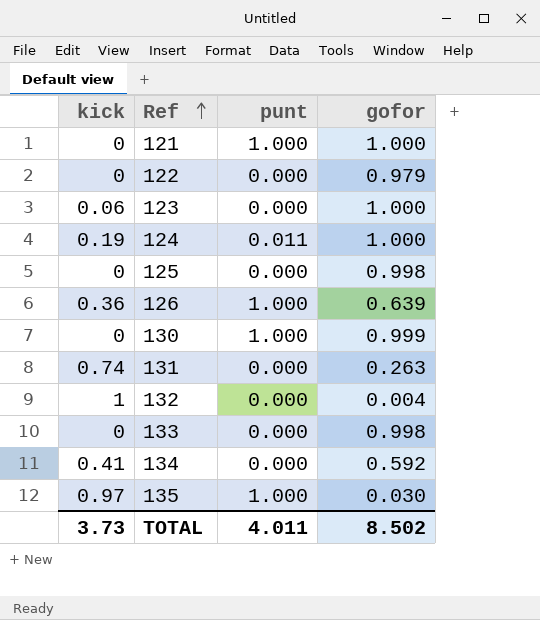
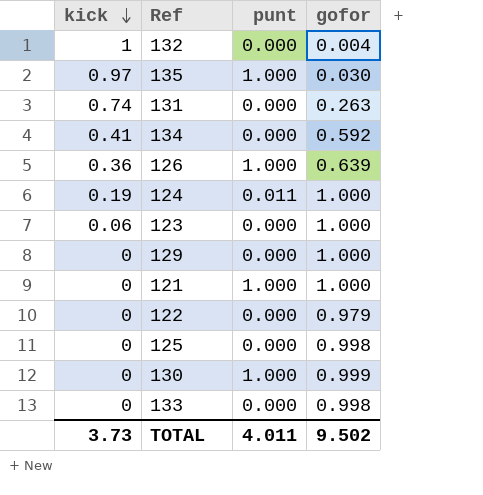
row order: Ref ascending -> kick descending
row 129: none -> 0 | 0.000 | 1.000
TOTAL | gofor: 8.502 -> 9.502

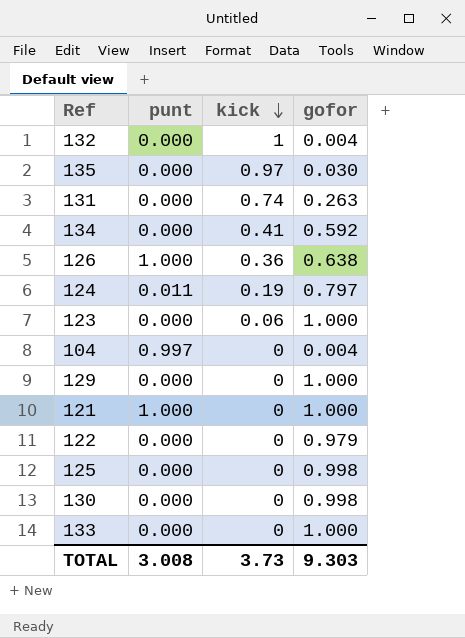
column kick | position: 1 -> 3
135 | punt: 1.000 -> 0.000
126 | gofor: 0.639 -> 0.638
124 | gofor: 1.000 -> 0.797
row 104: none -> 0.997 | 0 | 0.004
130 | punt: 1.000 -> 0.000
130 | gofor: 0.999 -> 0.998
133 | gofor: 0.998 -> 1.000
TOTAL | punt: 4.011 -> 3.008
TOTAL | gofor: 9.502 -> 9.303

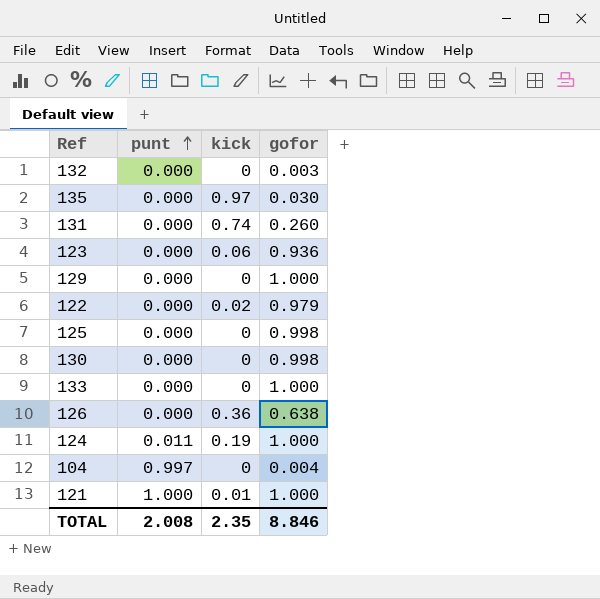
row order: kick descending -> punt ascending
row 134: 0.000 | 0.41 | 0.592 -> none
132 | kick: 1 -> 0
132 | gofor: 0.004 -> 0.003
131 | gofor: 0.263 -> 0.260
123 | gofor: 1.000 -> 0.936
122 | kick: 0 -> 0.02
126 | punt: 1.000 -> 0.000
124 | gofor: 0.797 -> 1.000
121 | kick: 0 -> 0.01
TOTAL | punt: 3.008 -> 2.008
TOTAL | kick: 3.73 -> 2.35
TOTAL | gofor: 9.303 -> 8.846

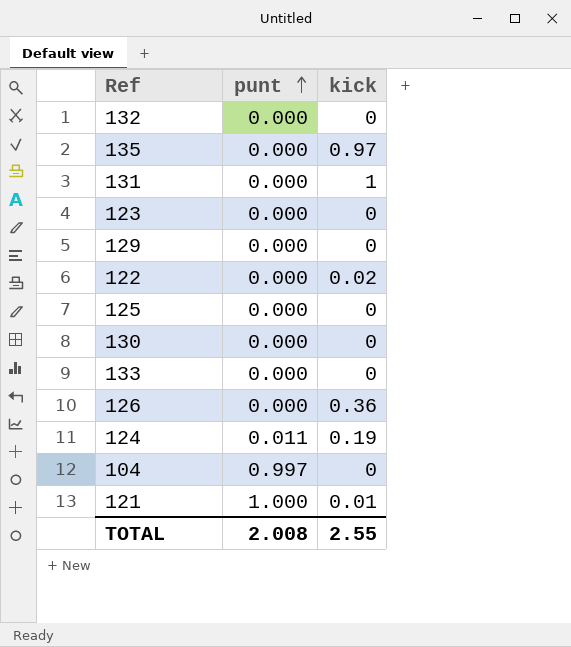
column gofor | position: 4 -> none
131 | kick: 0.74 -> 1
123 | kick: 0.06 -> 0
TOTAL | kick: 2.35 -> 2.55

